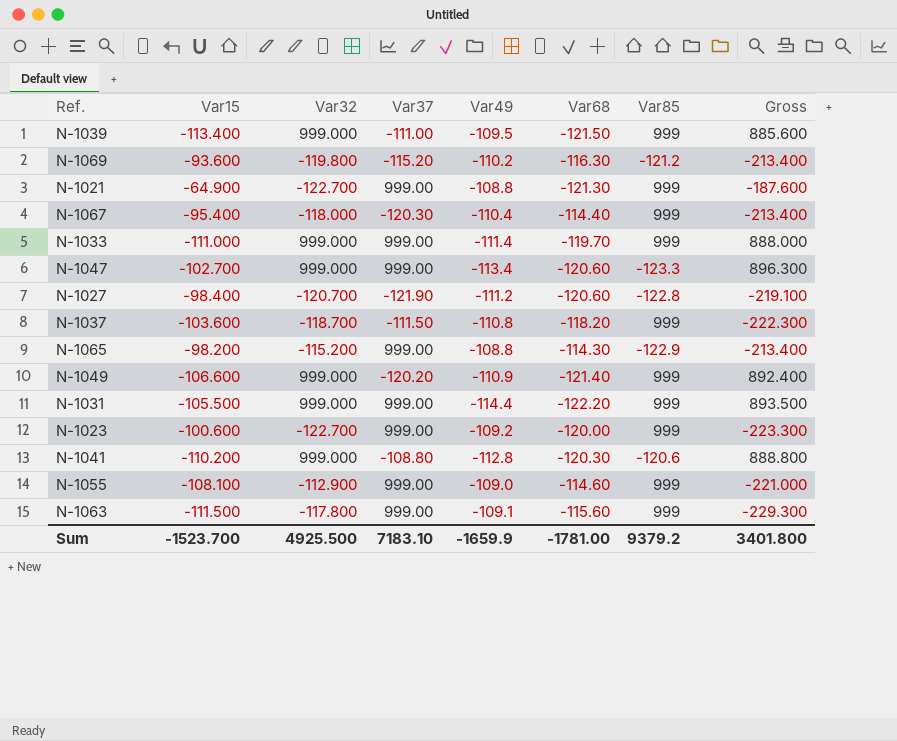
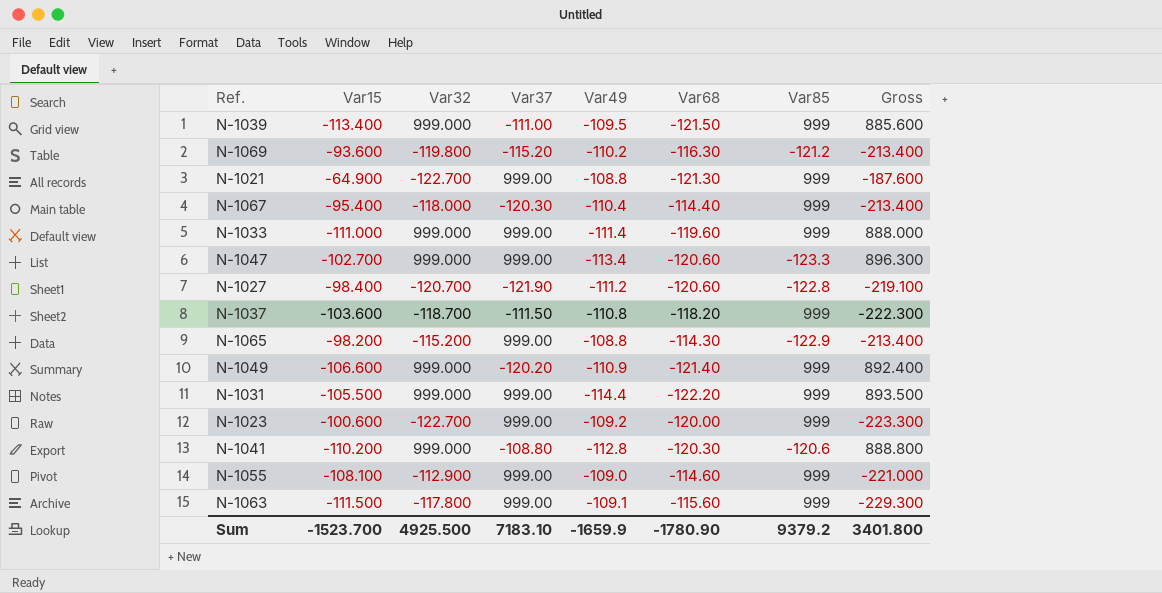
N-1033 | Var68: -119.70 -> -119.60
Sum | Var68: -1781.00 -> -1780.90

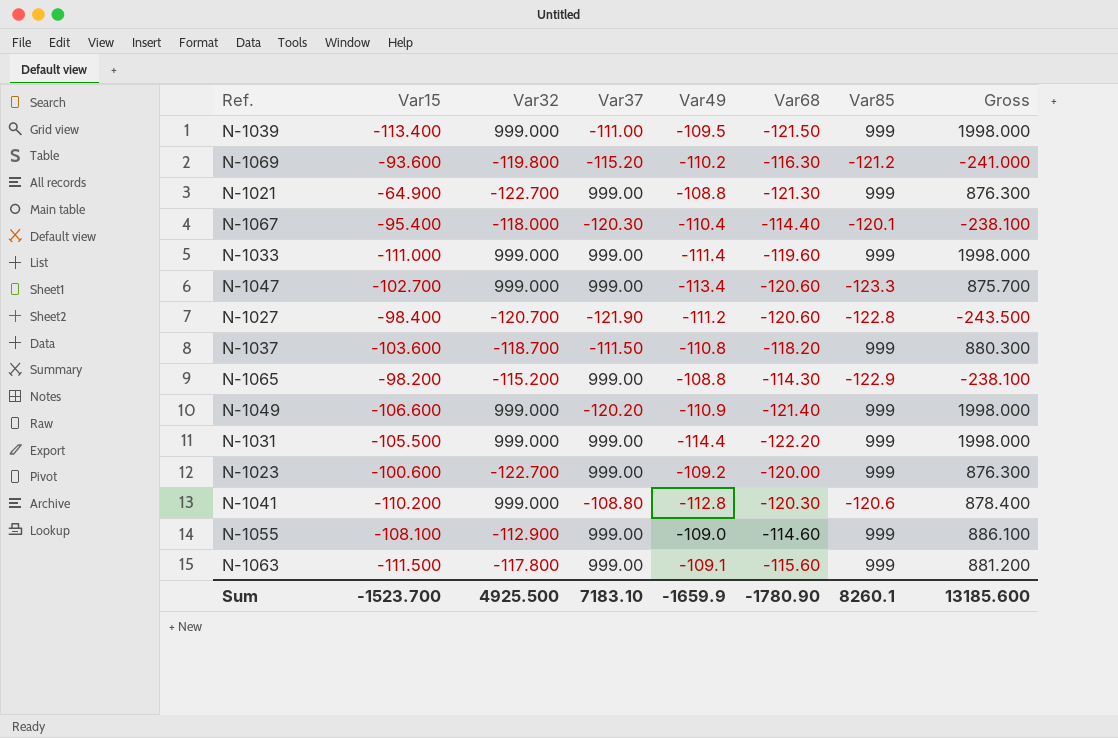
column Gross | formula: [Var15] + [Var32] -> [Var32] + [Var85]
N-1067 | Var85: 999 -> -120.1
Sum | Var85: 9379.2 -> 8260.1
Sum | Gross: 3401.800 -> 13185.600

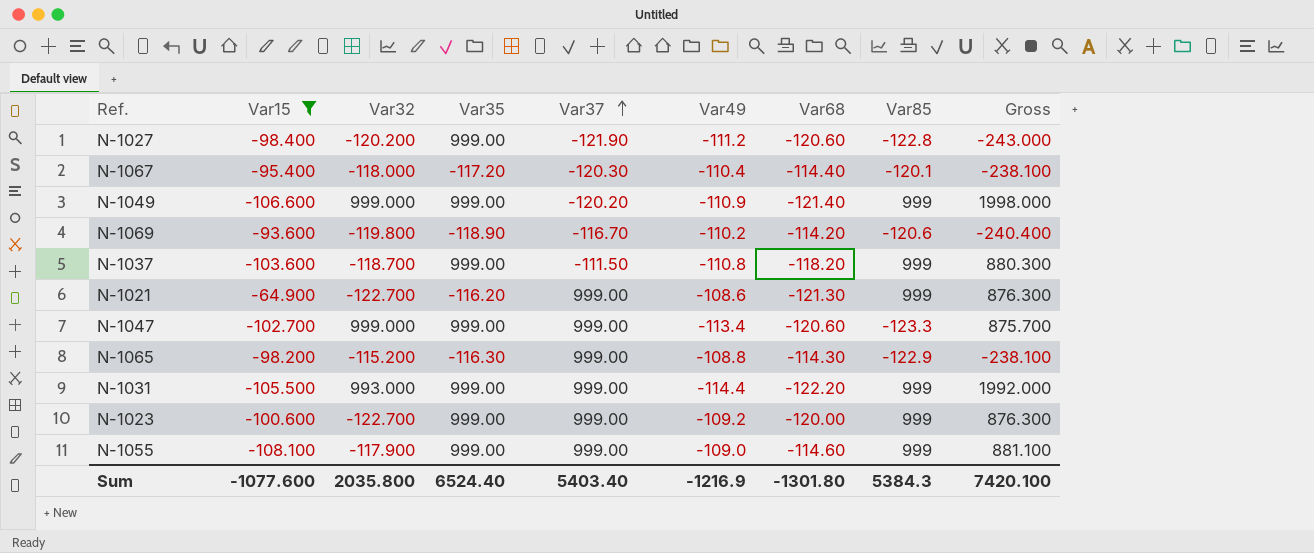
filter: none -> Var15 >= -108.100
row order: none -> Var37 ascending
column Var35 | position: none -> 4
N-1027 | Var32: -120.700 -> -120.200
N-1027 | Gross: -243.500 -> -243.000
N-1069 | Var37: -115.20 -> -116.70
N-1069 | Var68: -116.30 -> -114.20
N-1069 | Var85: -121.2 -> -120.6
N-1069 | Gross: -241.000 -> -240.400
N-1021 | Var49: -108.8 -> -108.6
N-1031 | Var32: 999.000 -> 993.000
N-1031 | Gross: 1998.000 -> 1992.000
N-1055 | Var32: -112.900 -> -117.900
N-1055 | Gross: 886.100 -> 881.100
Sum | Var15: -1523.700 -> -1077.600
Sum | Var32: 4925.500 -> 2035.800
Sum | Var37: 7183.10 -> 5403.40
Sum | Var49: -1659.9 -> -1216.9
Sum | Var68: -1780.90 -> -1301.80
Sum | Var85: 8260.1 -> 5384.3
Sum | Gross: 13185.600 -> 7420.100

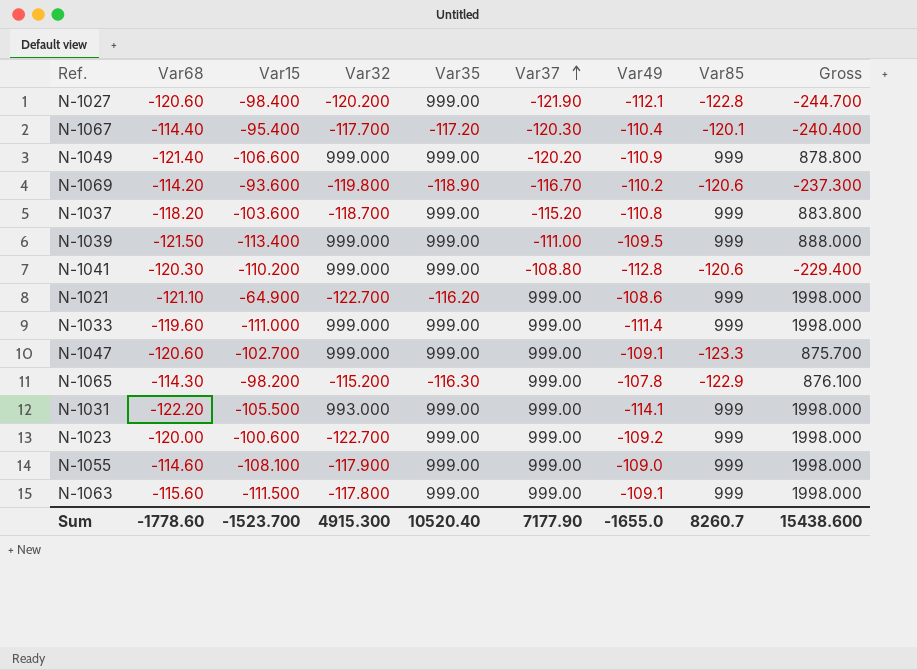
filter: Var15 >= -108.100 -> none
column Var68 | position: 7 -> 2
column Gross | formula: [Var32] + [Var85] -> [Var37] + [Var85]
N-1027 | Var49: -111.2 -> -112.1
N-1067 | Var32: -118.000 -> -117.700
N-1037 | Var37: -111.50 -> -115.20
N-1021 | Var68: -121.30 -> -121.10
N-1047 | Var49: -113.4 -> -109.1
N-1065 | Var49: -108.8 -> -107.8
N-1031 | Var49: -114.4 -> -114.1
Sum | Var68: -1301.80 -> -1778.60
Sum | Var15: -1077.600 -> -1523.700
Sum | Var32: 2035.800 -> 4915.300
Sum | Var35: 6524.40 -> 10520.40
Sum | Var37: 5403.40 -> 7177.90
Sum | Var49: -1216.9 -> -1655.0
Sum | Var85: 5384.3 -> 8260.7
Sum | Gross: 7420.100 -> 15438.600

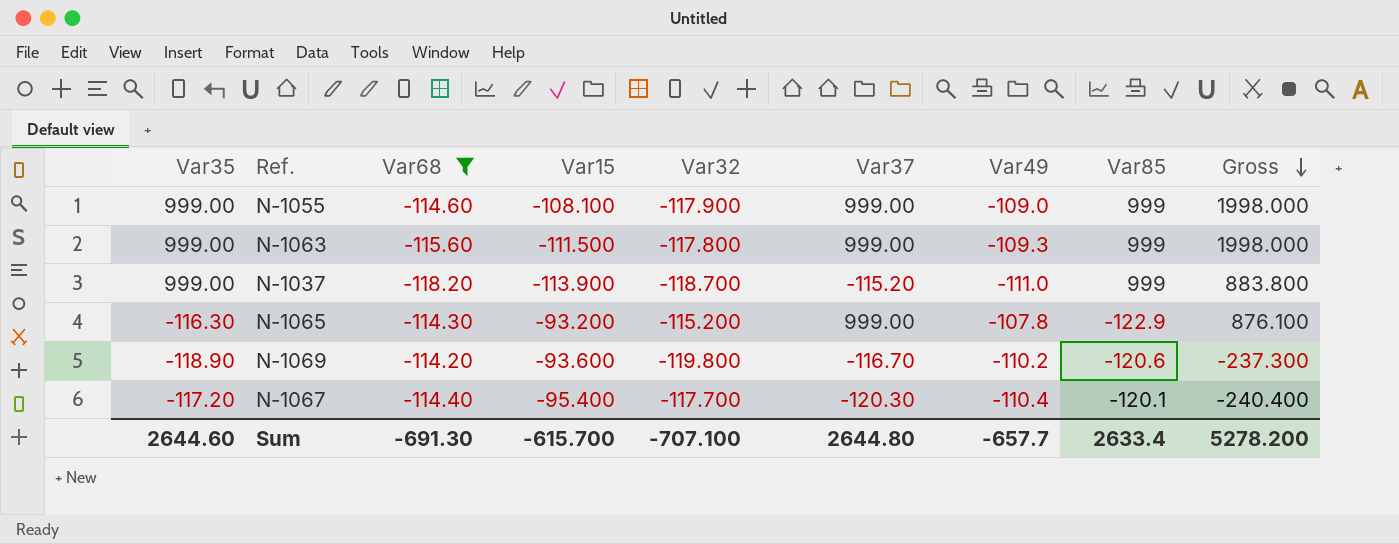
filter: none -> Var68 >= -118.20
row order: Var37 ascending -> Gross descending
column Var35 | position: 5 -> 1
N-1063 | Var49: -109.1 -> -109.3
N-1037 | Var15: -103.600 -> -113.900
N-1037 | Var49: -110.8 -> -111.0
N-1065 | Var15: -98.200 -> -93.200
Sum | Var35: 10520.40 -> 2644.60
Sum | Var68: -1778.60 -> -691.30
Sum | Var15: -1523.700 -> -615.700
Sum | Var32: 4915.300 -> -707.100
Sum | Var37: 7177.90 -> 2644.80
Sum | Var49: -1655.0 -> -657.7
Sum | Var85: 8260.7 -> 2633.4
Sum | Gross: 15438.600 -> 5278.200

